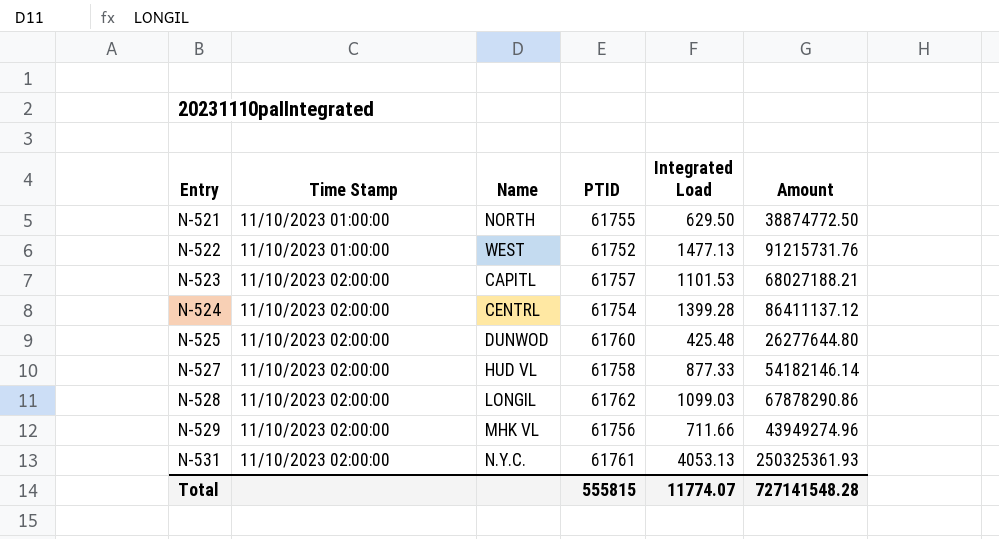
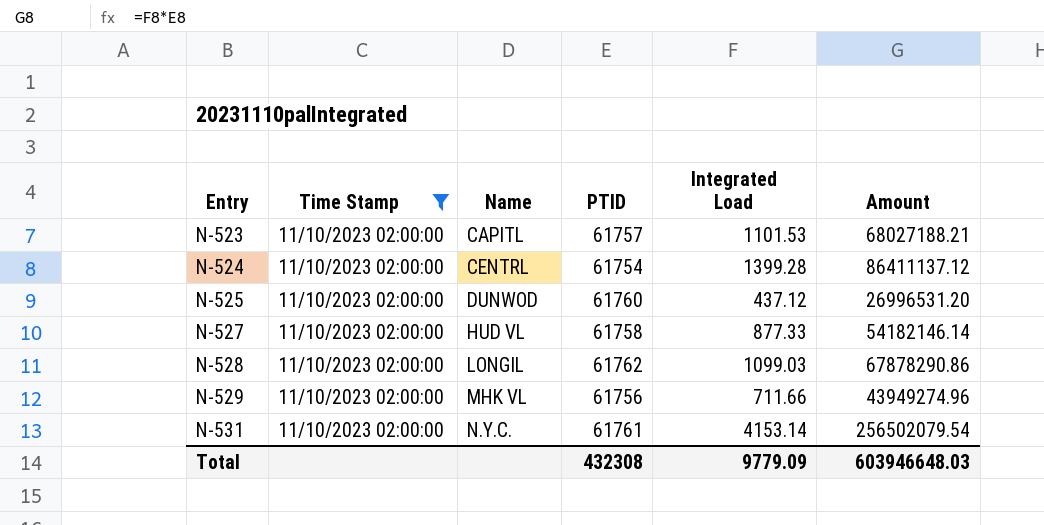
filter: none -> Time Stamp = 11/10/2023 02:00:00
N-525 | Integrated Load: 425.48 -> 437.12
N-525 | Amount: 26277644.80 -> 26996531.20
N-531 | Integrated Load: 4053.13 -> 4153.14
N-531 | Amount: 250325361.93 -> 256502079.54
Total | PTID: 555815 -> 432308
Total | Integrated Load: 11774.07 -> 9779.09
Total | Amount: 727141548.28 -> 603946648.03

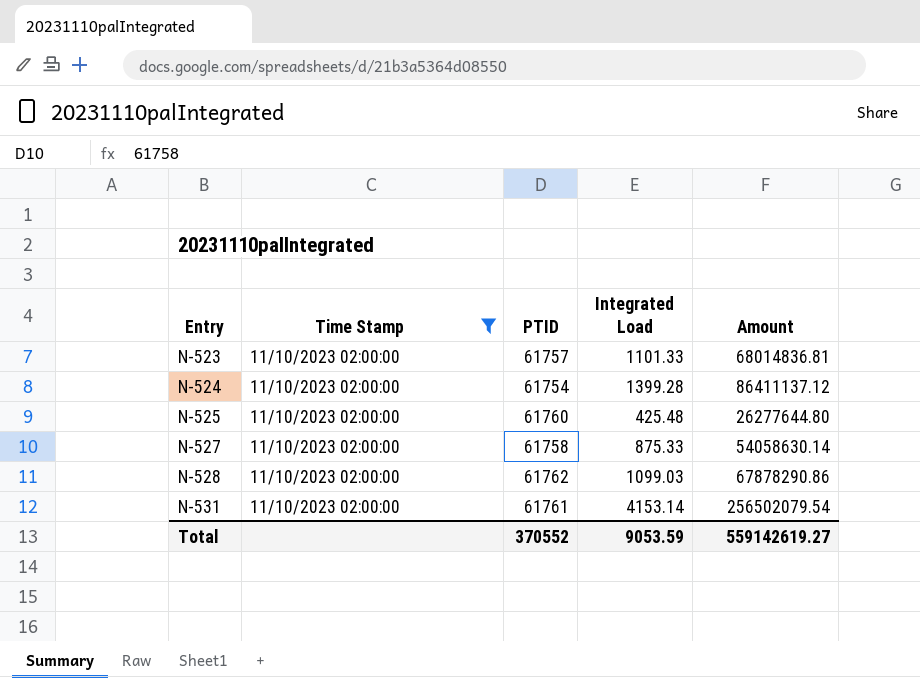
column Name | position: 3 -> none
row N-529: 11/10/2023 02:00:00 | MHK VL | 61756 | 711.66 | 43949274.96 -> none
N-523 | Integrated Load: 1101.53 -> 1101.33
N-523 | Amount: 68027188.21 -> 68014836.81
N-525 | Integrated Load: 437.12 -> 425.48
N-525 | Amount: 26996531.20 -> 26277644.80
N-527 | Integrated Load: 877.33 -> 875.33
N-527 | Amount: 54182146.14 -> 54058630.14
Total | PTID: 432308 -> 370552
Total | Integrated Load: 9779.09 -> 9053.59
Total | Amount: 603946648.03 -> 559142619.27

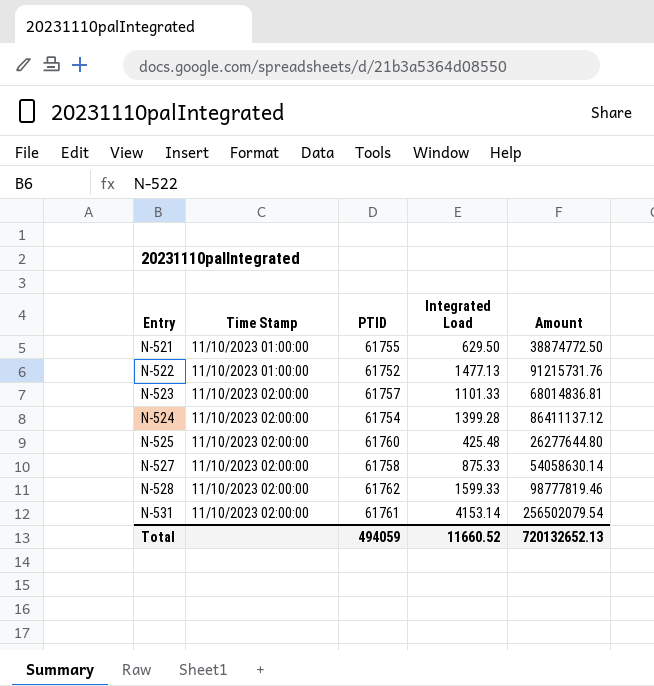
filter: Time Stamp = 11/10/2023 02:00:00 -> none
N-528 | Integrated Load: 1099.03 -> 1599.33
N-528 | Amount: 67878290.86 -> 98777819.46
Total | PTID: 370552 -> 494059
Total | Integrated Load: 9053.59 -> 11660.52
Total | Amount: 559142619.27 -> 720132652.13

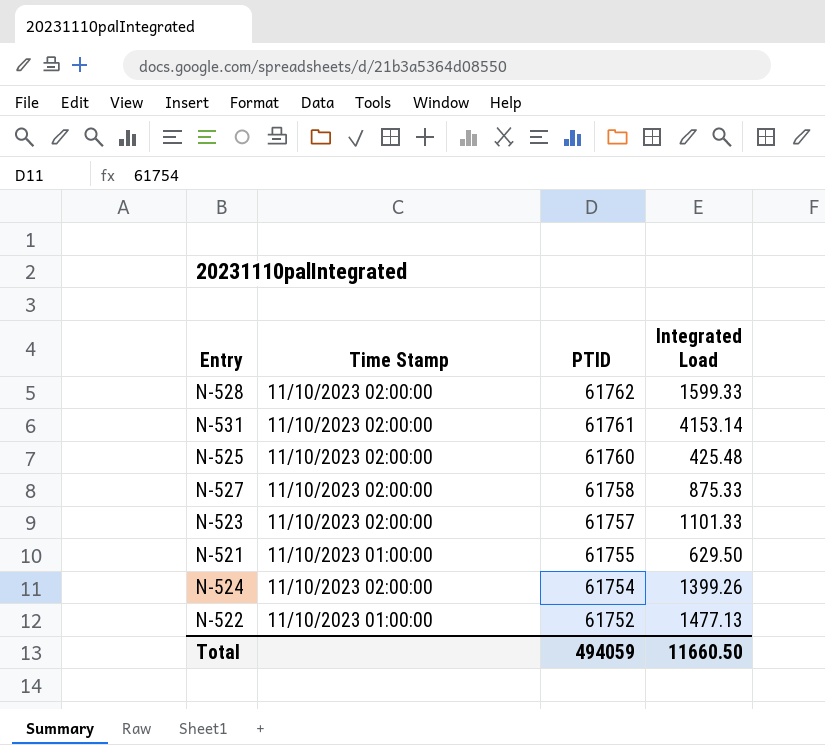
row order: Entry ascending -> PTID descending
column Amount | formula: [PTID] * [Integrated Load] -> none
N-524 | Integrated Load: 1399.28 -> 1399.26
Total | Integrated Load: 11660.52 -> 11660.50

